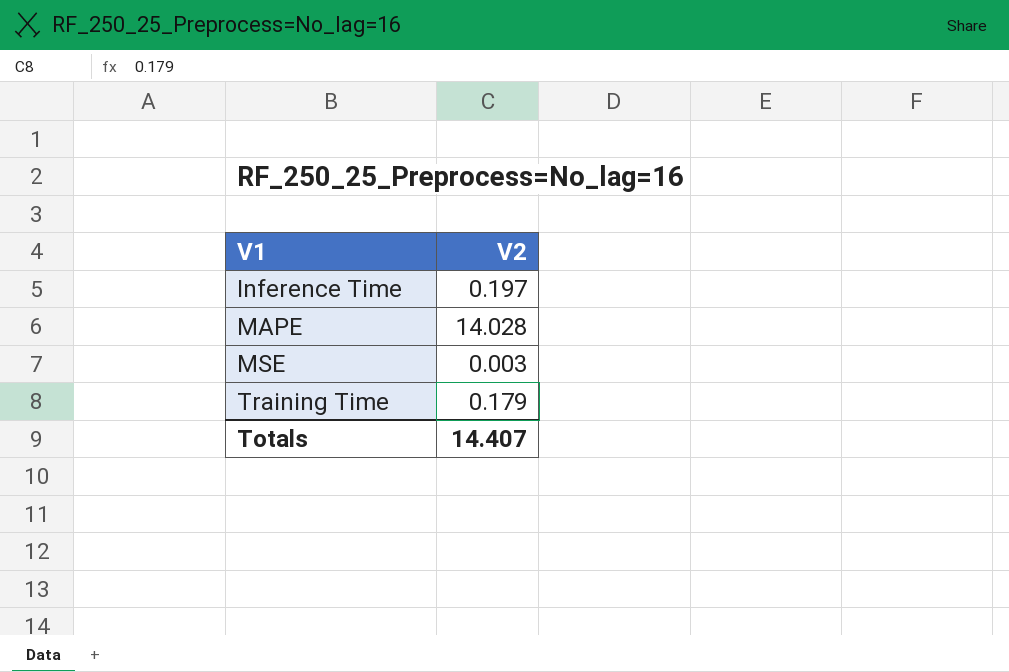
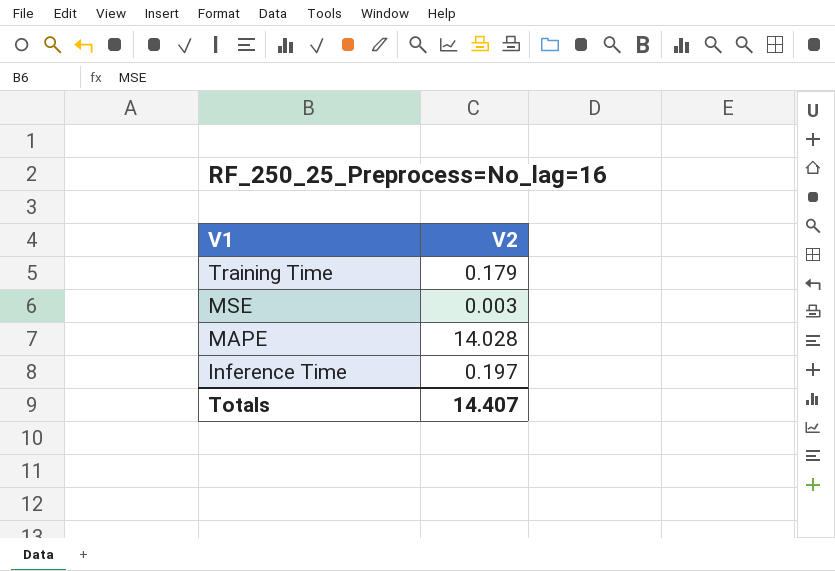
row order: V1 ascending -> V1 descending

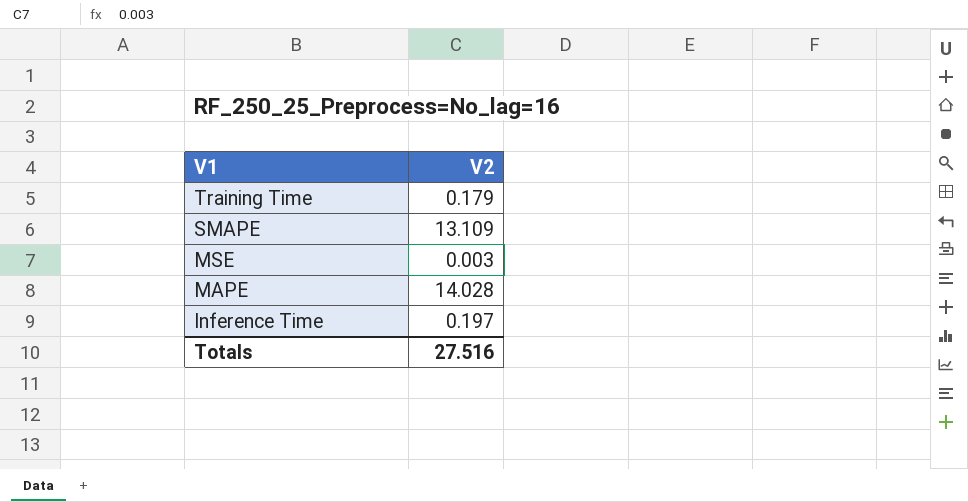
row SMAPE: none -> 13.109
Totals | V2: 14.407 -> 27.516

